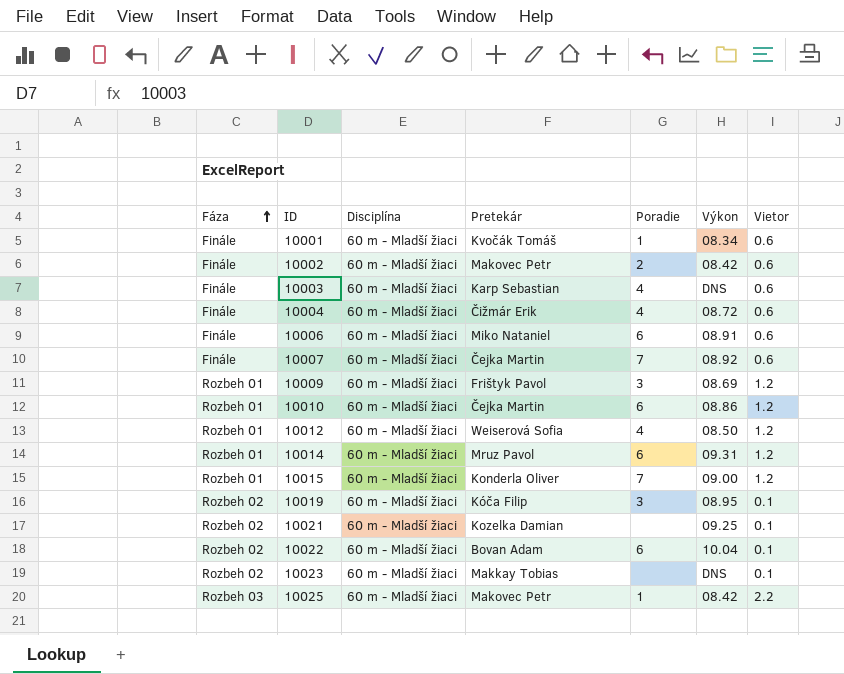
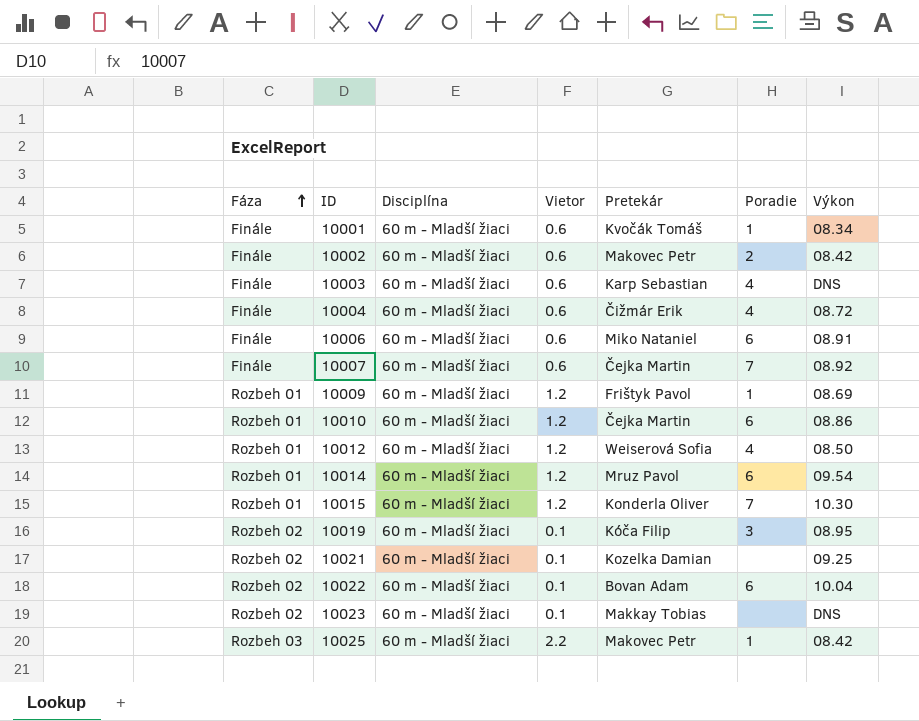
column Vietor | position: 7 -> 4
10009 | Poradie: 3 -> 1
10014 | Výkon: 09.31 -> 09.54
10015 | Výkon: 09.00 -> 10.30

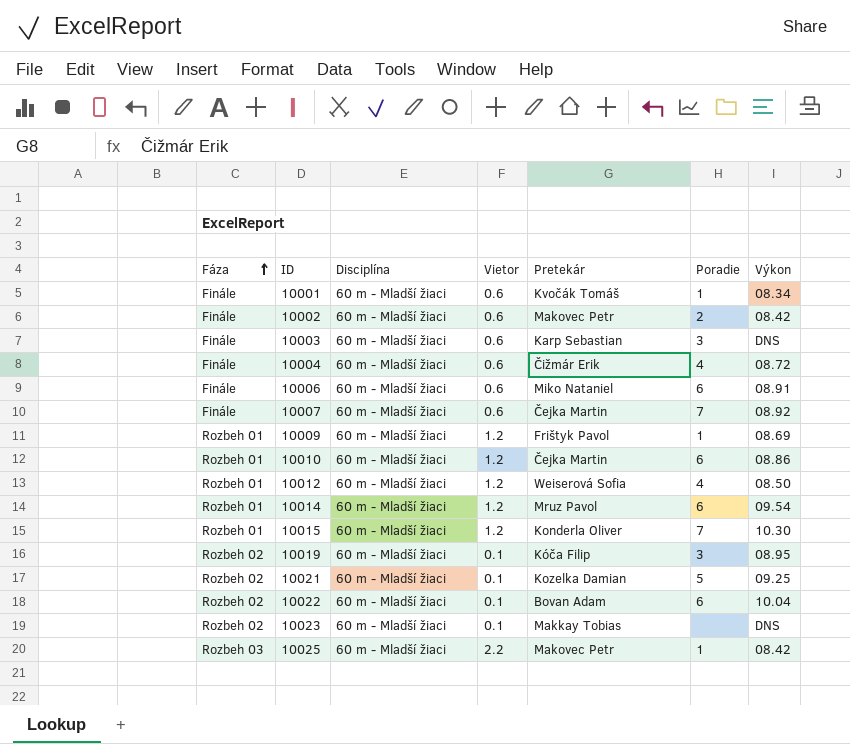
10003 | Poradie: 4 -> 3
10021 | Poradie: none -> 5

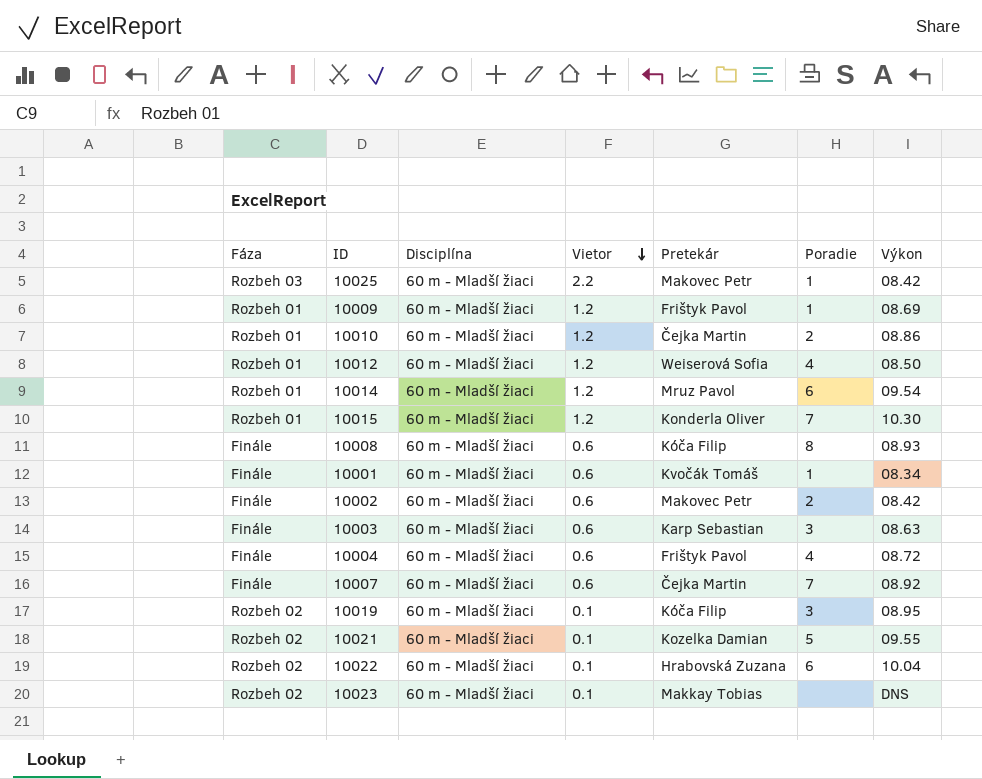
row order: Fáza ascending -> Vietor descending
row 10006: Finále | 60 m - Mladší žiaci | 0.6 | Miko Nataniel | 6 | 08.91 -> none
10010 | Poradie: 6 -> 2
row 10008: none -> Finále | 60 m - Mladší žiaci | 0.6 | Kóča Filip | 8 | 08.93
10003 | Výkon: DNS -> 08.63
10004 | Pretekár: Čižmár Erik -> Frištyk Pavol
10021 | Výkon: 09.25 -> 09.55
10022 | Pretekár: Bovan Adam -> Hrabovská Zuzana

